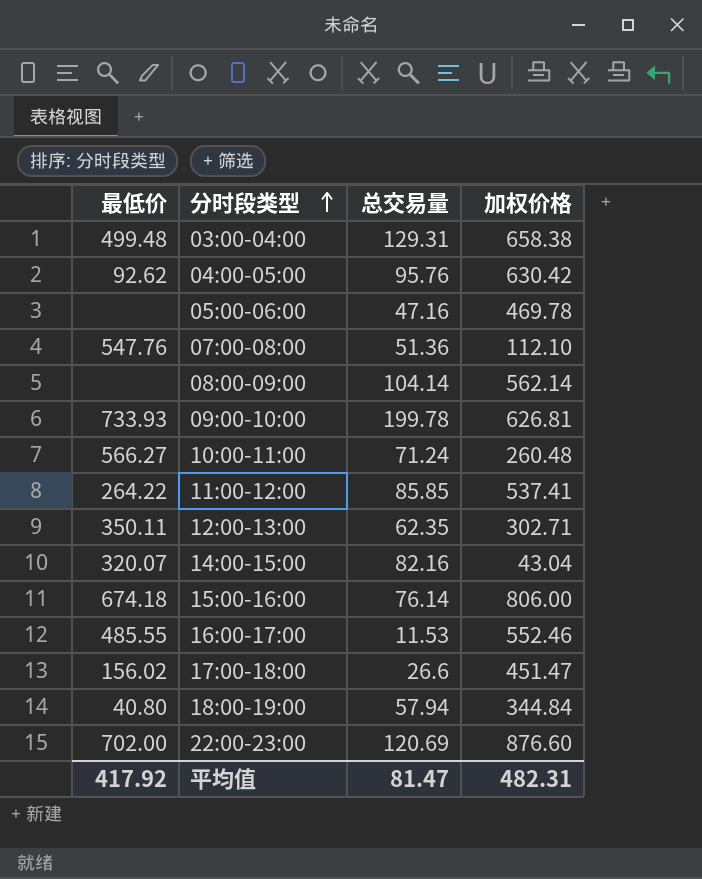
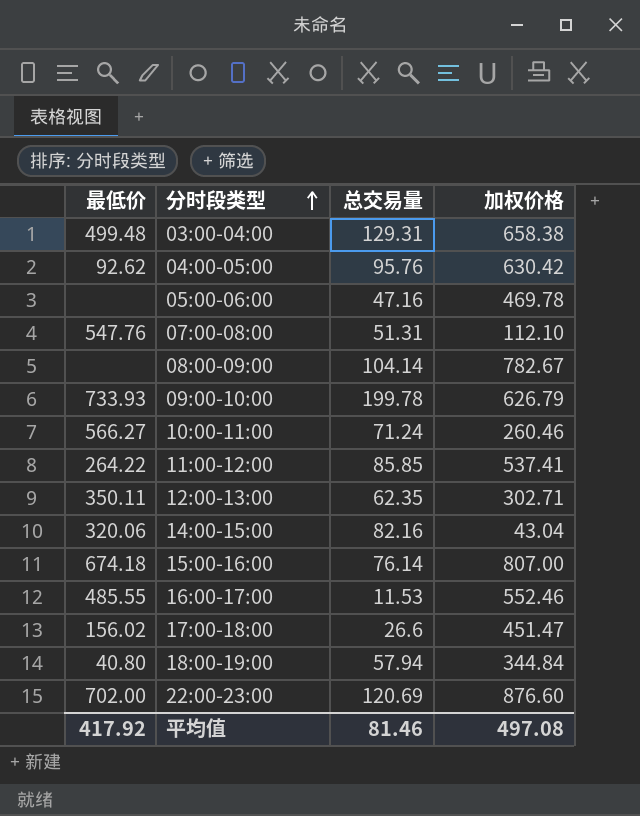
07:00-08:00 | 总交易量: 51.36 -> 51.31
08:00-09:00 | 加权价格: 562.14 -> 782.67
09:00-10:00 | 加权价格: 626.81 -> 626.79
10:00-11:00 | 加权价格: 260.48 -> 260.46
14:00-15:00 | 最低价: 320.07 -> 320.06
15:00-16:00 | 加权价格: 806.00 -> 807.00
平均值 | 总交易量: 81.47 -> 81.46
平均值 | 加权价格: 482.31 -> 497.08

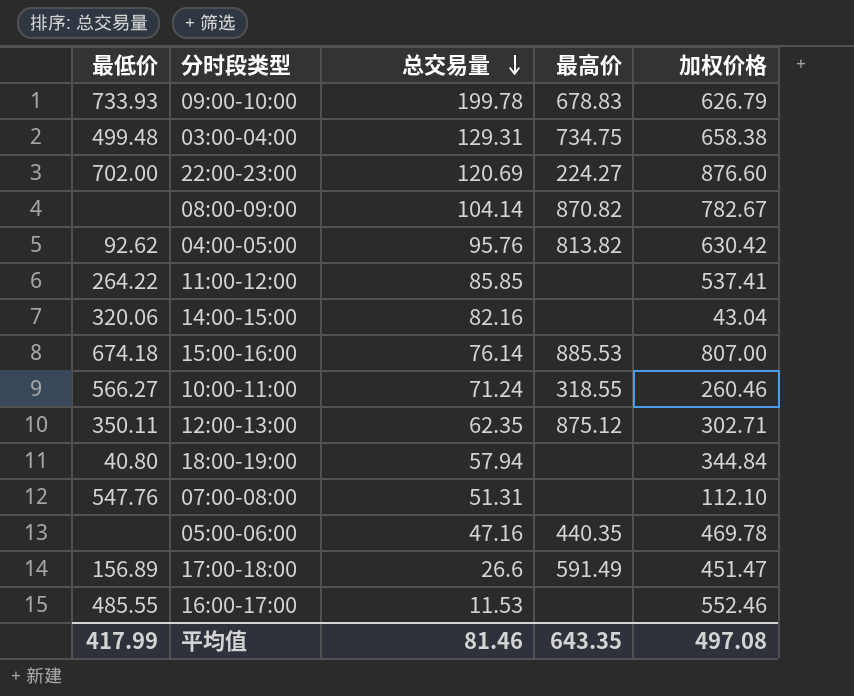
row order: 分时段类型 ascending -> 总交易量 descending
column 最高价 | position: none -> 4
17:00-18:00 | 最低价: 156.02 -> 156.89
平均值 | 最低价: 417.92 -> 417.99

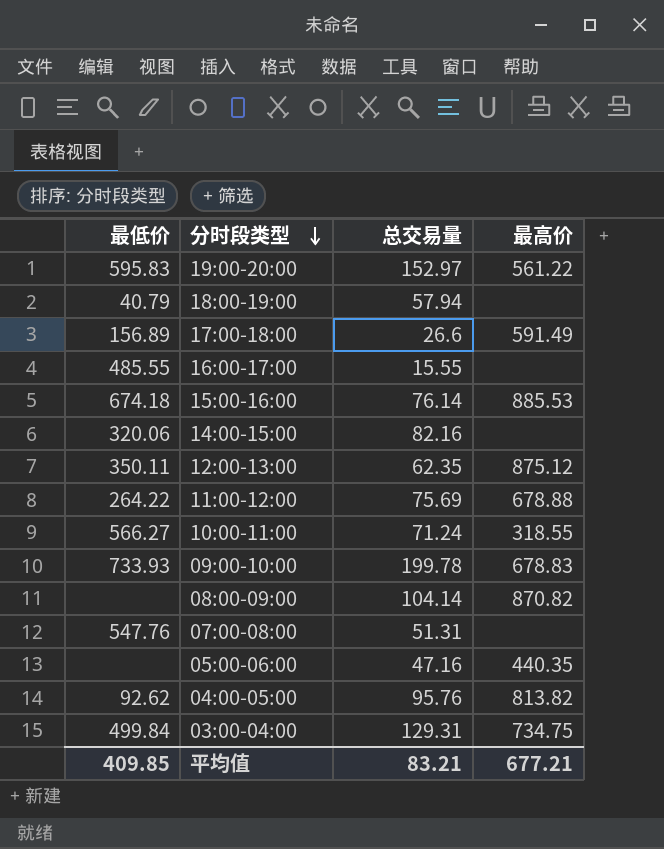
row order: 总交易量 descending -> 分时段类型 descending
column 加权价格 | position: 5 -> none
row 22:00-23:00: 702.00 | 120.69 | 224.27 | 876.60 -> none
row 19:00-20:00: none -> 595.83 | 152.97 | 561.22
18:00-19:00 | 最低价: 40.80 -> 40.79
16:00-17:00 | 总交易量: 11.53 -> 15.55
11:00-12:00 | 总交易量: 85.85 -> 75.69
11:00-12:00 | 最高价: none -> 678.88
03:00-04:00 | 最低价: 499.48 -> 499.84
平均值 | 最低价: 417.99 -> 409.85
平均值 | 总交易量: 81.46 -> 83.21
平均值 | 最高价: 643.35 -> 677.21

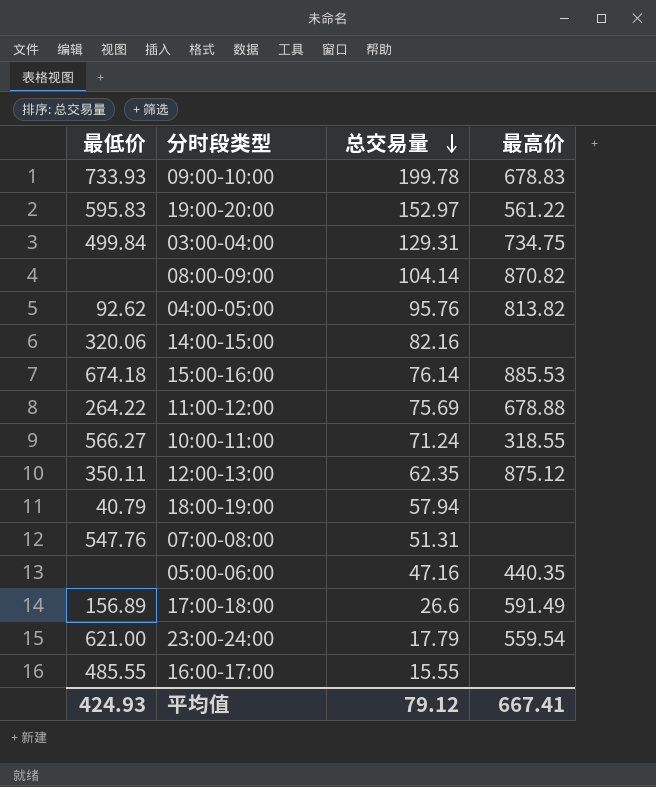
row order: 分时段类型 descending -> 总交易量 descending
row 23:00-24:00: none -> 621.00 | 17.79 | 559.54
平均值 | 最低价: 409.85 -> 424.93
平均值 | 总交易量: 83.21 -> 79.12
平均值 | 最高价: 677.21 -> 667.41

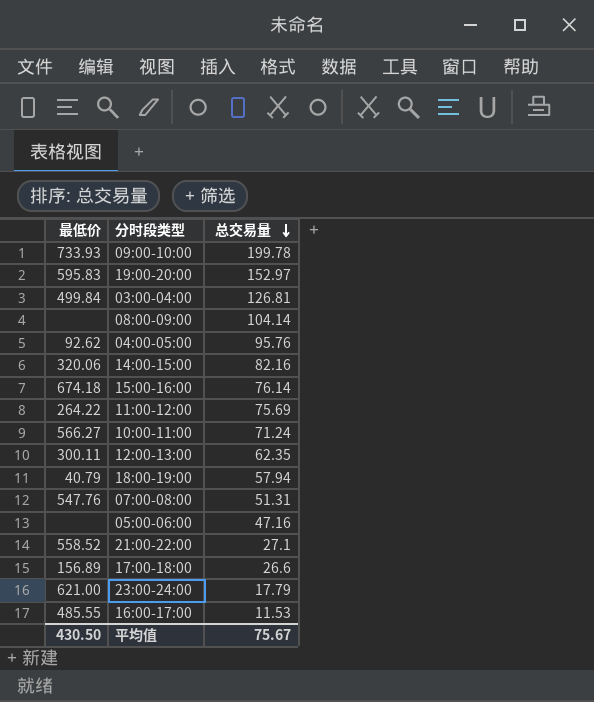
column 最高价 | position: 4 -> none
03:00-04:00 | 总交易量: 129.31 -> 126.81
12:00-13:00 | 最低价: 350.11 -> 300.11
row 21:00-22:00: none -> 558.52 | 27.1
16:00-17:00 | 总交易量: 15.55 -> 11.53
平均值 | 最低价: 424.93 -> 430.50
平均值 | 总交易量: 79.12 -> 75.67

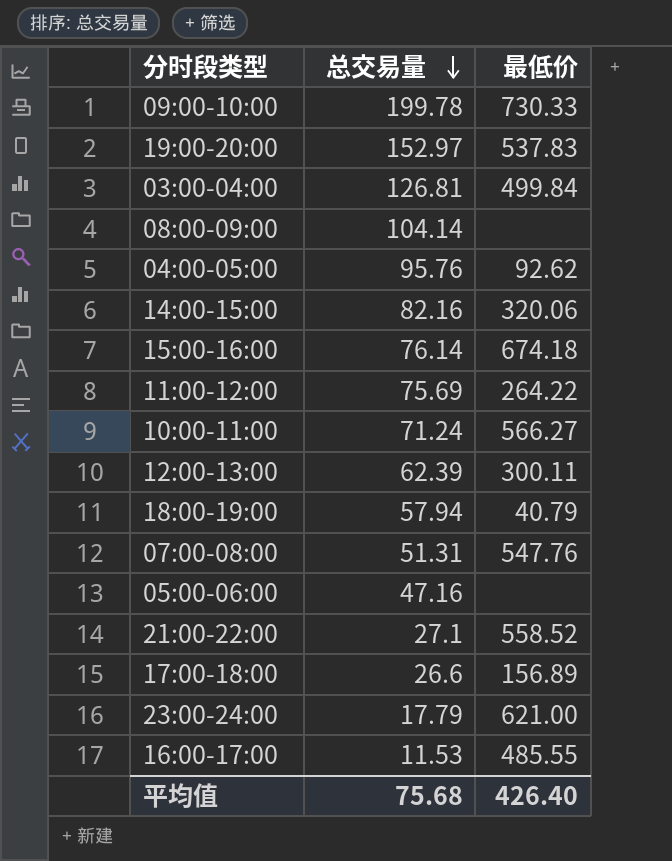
column 最低价 | position: 1 -> 3
09:00-10:00 | 最低价: 733.93 -> 730.33
19:00-20:00 | 最低价: 595.83 -> 537.83
12:00-13:00 | 总交易量: 62.35 -> 62.39
平均值 | 总交易量: 75.67 -> 75.68
平均值 | 最低价: 430.50 -> 426.40

